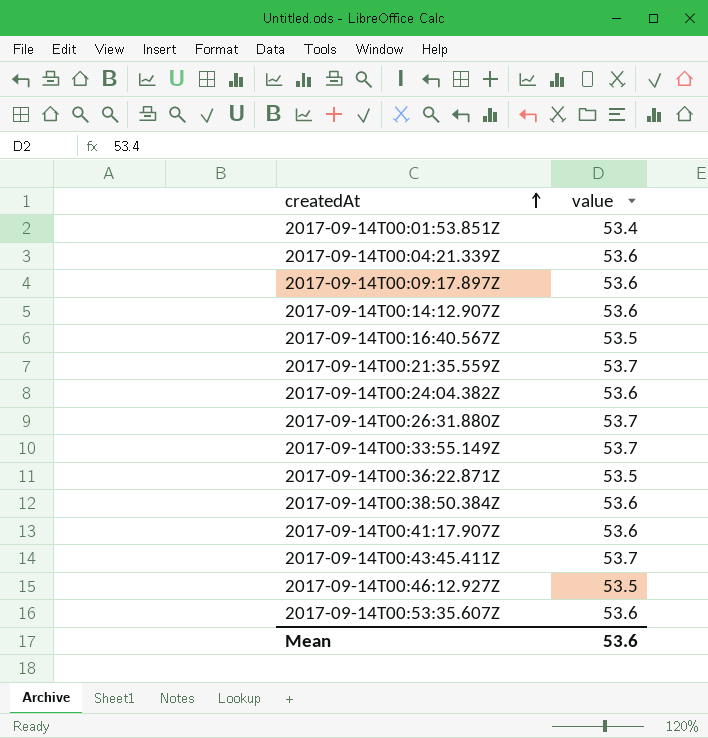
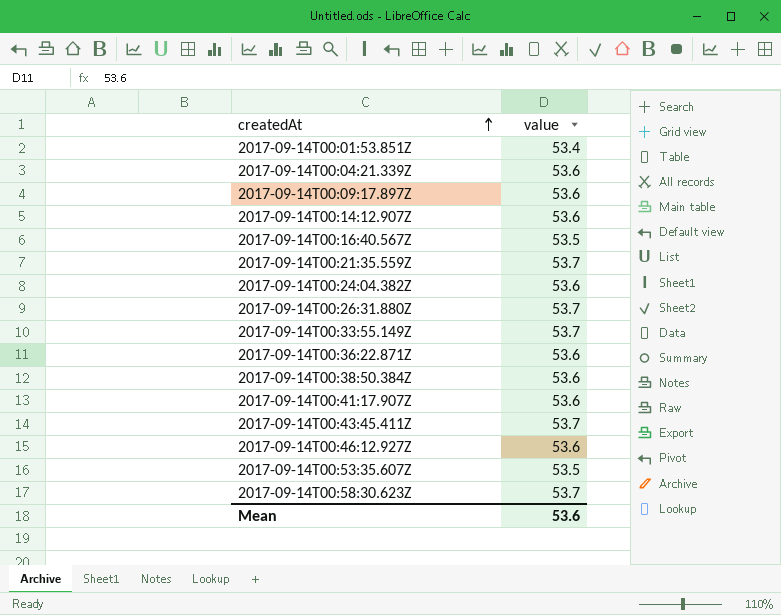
2017-09-14T00:36:22.871Z | value: 53.5 -> 53.6
2017-09-14T00:46:12.927Z | value: 53.5 -> 53.6
2017-09-14T00:53:35.607Z | value: 53.6 -> 53.5
row 2017-09-14T00:58:30.623Z: none -> 53.7

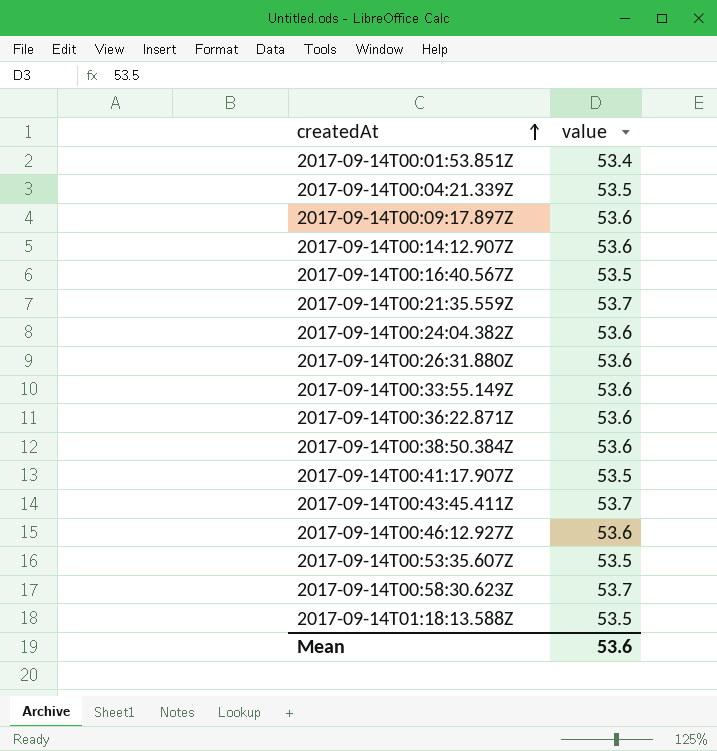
2017-09-14T00:04:21.339Z | value: 53.6 -> 53.5
2017-09-14T00:26:31.880Z | value: 53.7 -> 53.6
2017-09-14T00:33:55.149Z | value: 53.7 -> 53.6
2017-09-14T00:41:17.907Z | value: 53.6 -> 53.5
row 2017-09-14T01:18:13.588Z: none -> 53.5

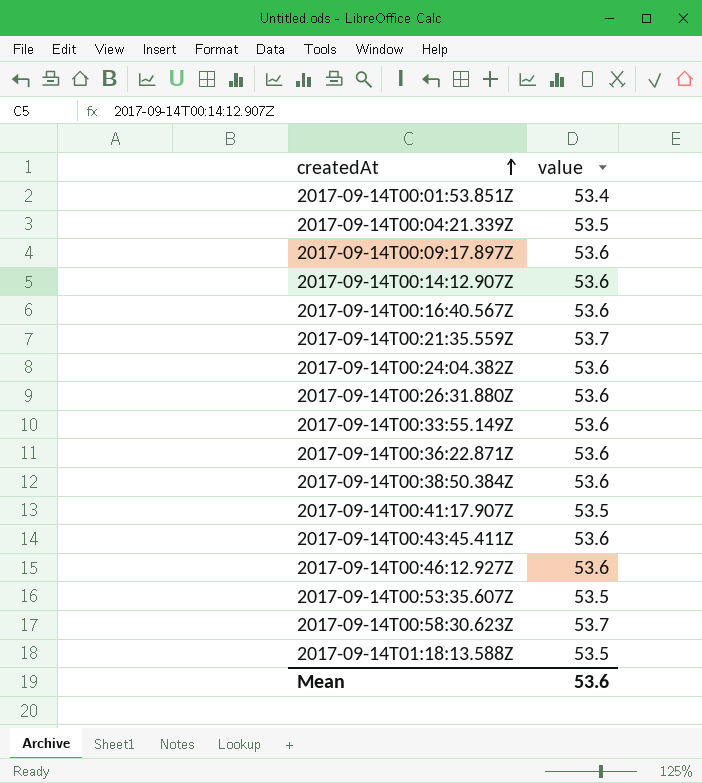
2017-09-14T00:16:40.567Z | value: 53.5 -> 53.6
2017-09-14T00:43:45.411Z | value: 53.7 -> 53.6

